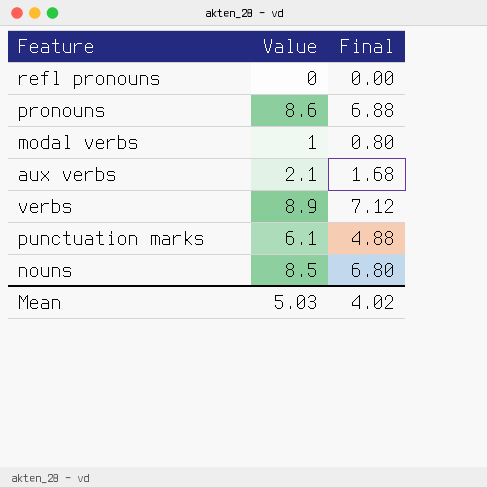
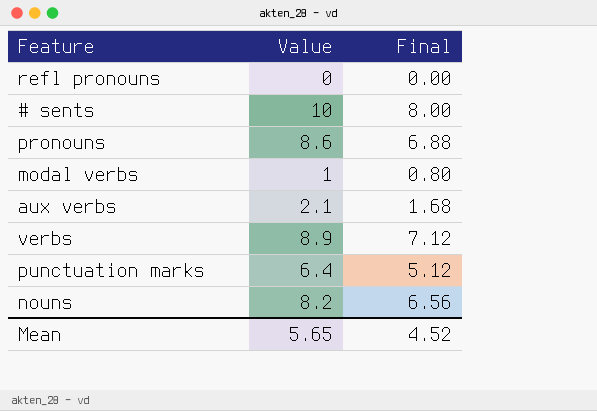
row # sents: none -> 10 | 8.00
punctuation marks | Value: 6.1 -> 6.4
punctuation marks | Final: 4.88 -> 5.12
nouns | Value: 8.5 -> 8.2
nouns | Final: 6.80 -> 6.56
Mean | Value: 5.03 -> 5.65
Mean | Final: 4.02 -> 4.52

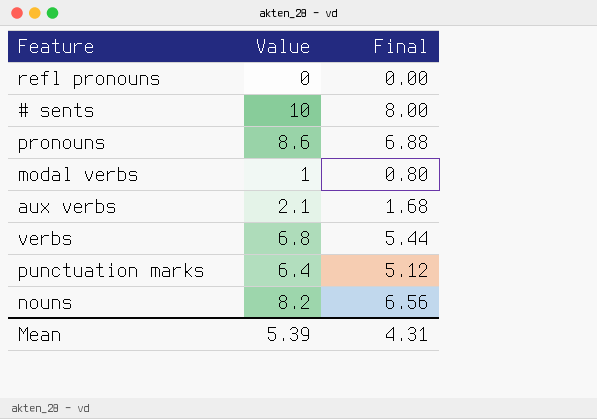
verbs | Value: 8.9 -> 6.8
verbs | Final: 7.12 -> 5.44
Mean | Value: 5.65 -> 5.39
Mean | Final: 4.52 -> 4.31

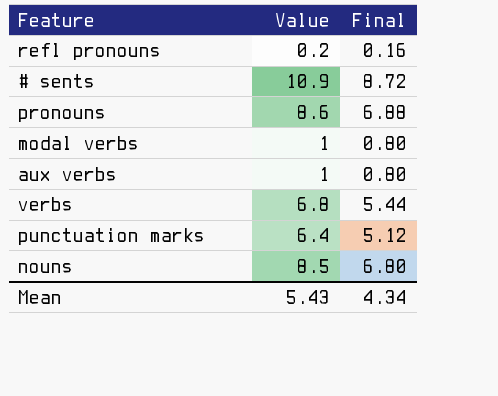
refl pronouns | Value: 0 -> 0.2
refl pronouns | Final: 0.00 -> 0.16
# sents | Value: 10 -> 10.9
# sents | Final: 8.00 -> 8.72
aux verbs | Value: 2.1 -> 1
aux verbs | Final: 1.68 -> 0.80
nouns | Value: 8.2 -> 8.5
nouns | Final: 6.56 -> 6.80
Mean | Value: 5.39 -> 5.43
Mean | Final: 4.31 -> 4.34

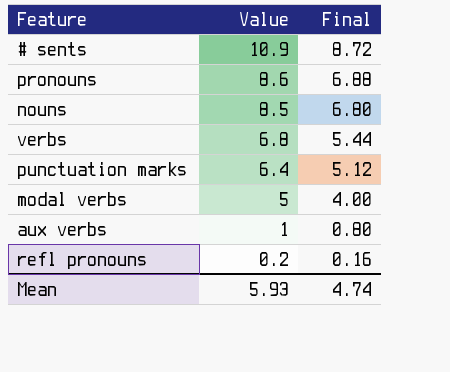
row order: none -> Value descending
modal verbs | Value: 1 -> 5
modal verbs | Final: 0.80 -> 4.00
Mean | Value: 5.43 -> 5.93
Mean | Final: 4.34 -> 4.74

